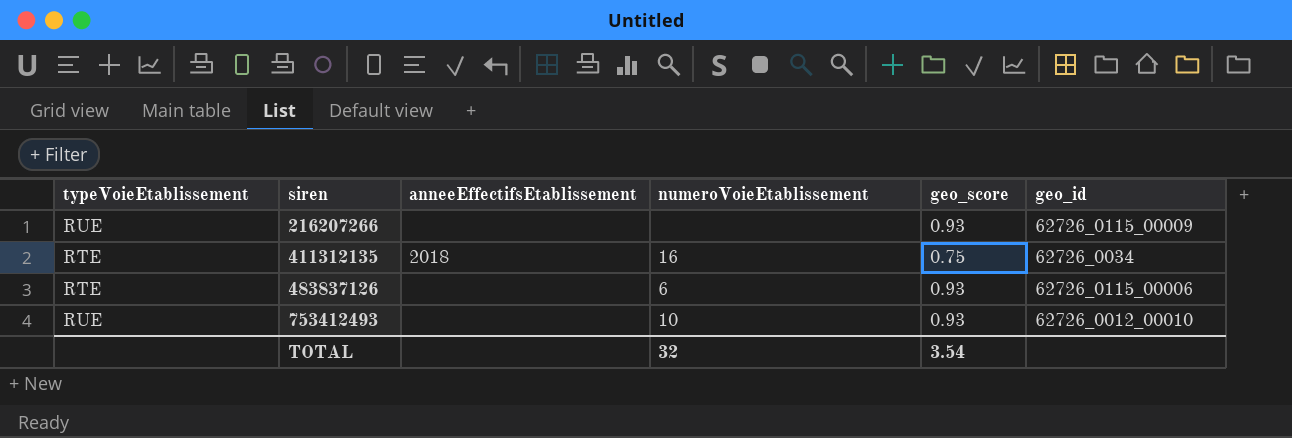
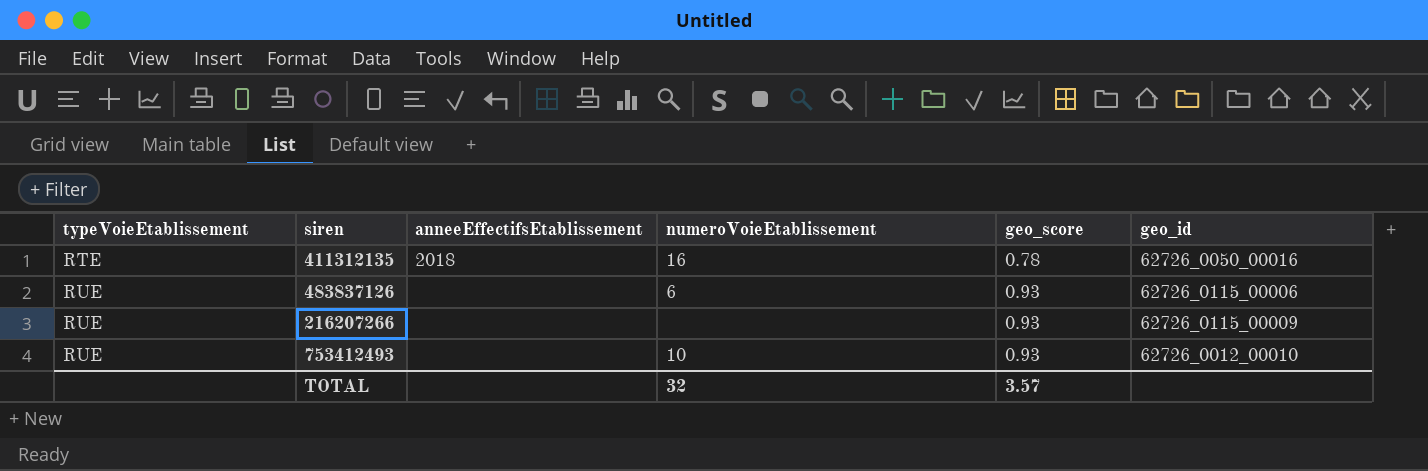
row order: siren ascending -> typeVoieEtablissement ascending
411312135 | geo_score: 0.75 -> 0.78
411312135 | geo_id: 62726_0034 -> 62726_0050_00016
483837126 | typeVoieEtablissement: RTE -> RUE
TOTAL | geo_score: 3.54 -> 3.57

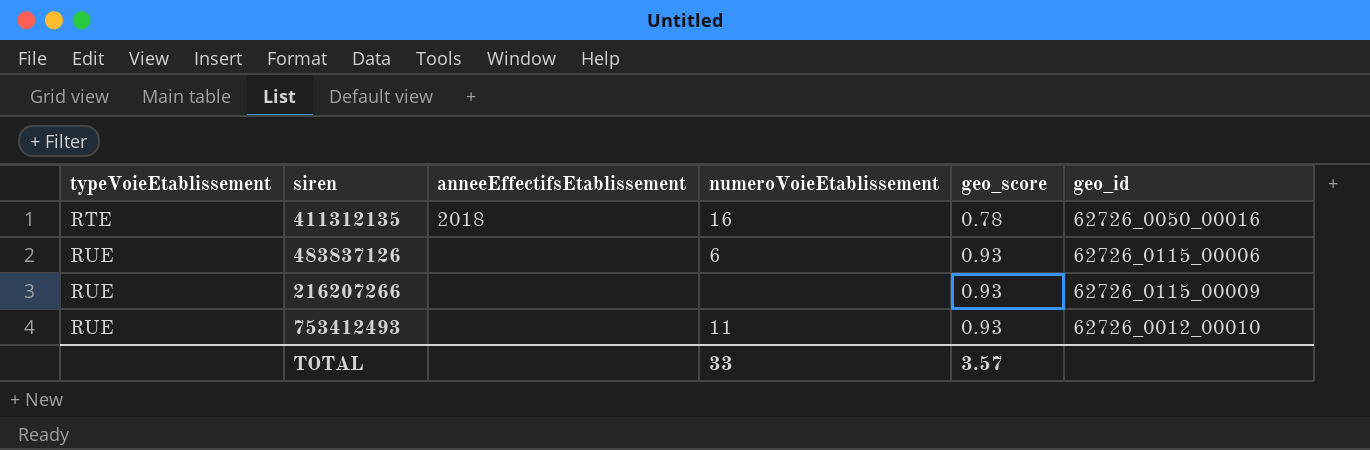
753412493 | numeroVoieEtablissement: 10 -> 11
TOTAL | numeroVoieEtablissement: 32 -> 33

